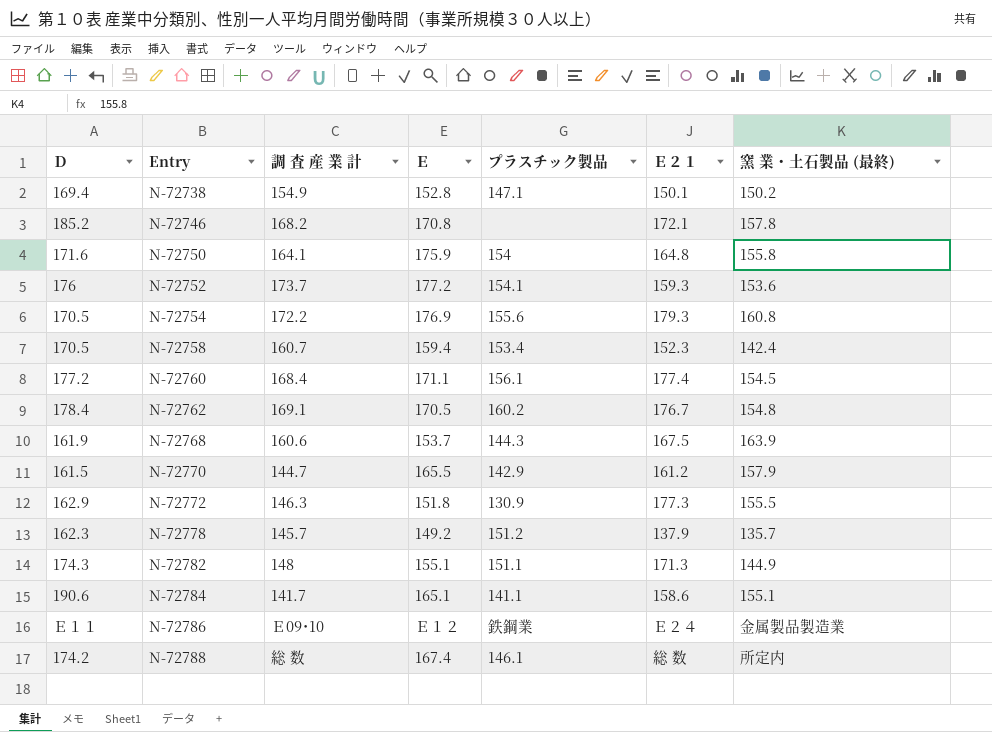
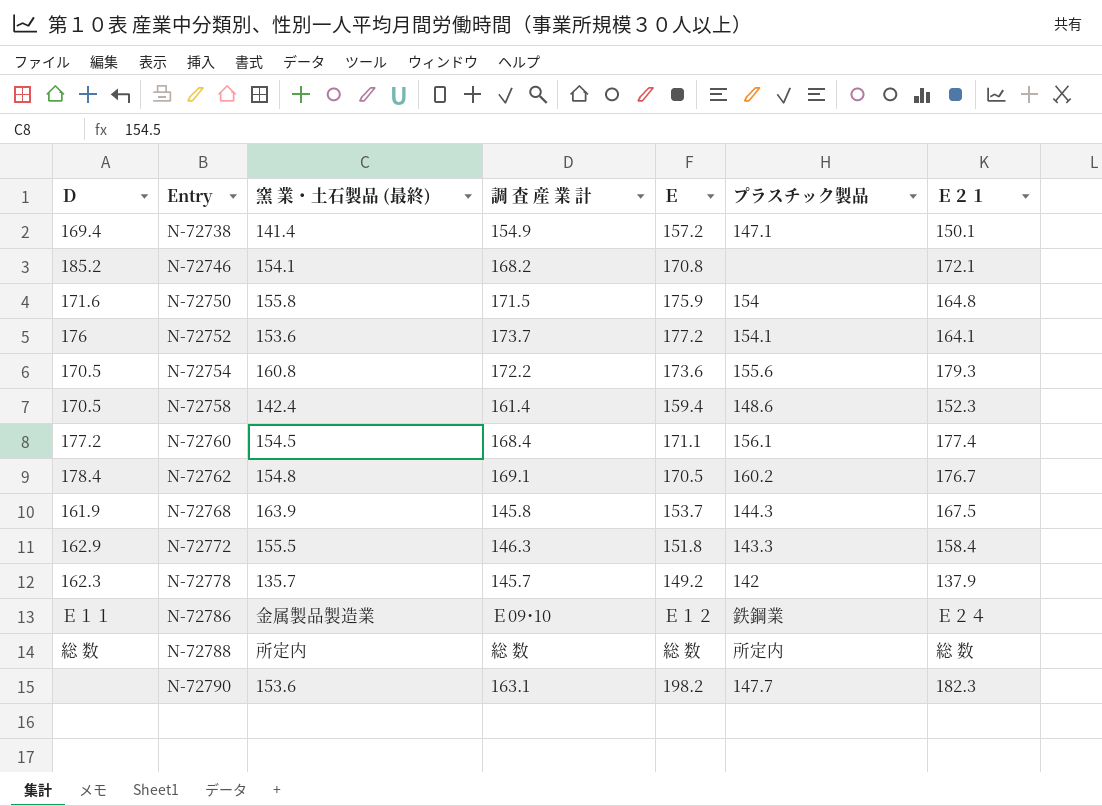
column 窯 業・土石製品 (最終) | position: 7 -> 3
row N-72770: 161.5 | 144.7 | 165.5 | 142.9 | 161.2 | 157.9 -> none
row N-72782: 174.3 | 148 | 155.1 | 151.1 | 171.3 | 144.9 -> none
row N-72784: 190.6 | 141.7 | 165.1 | 141.1 | 158.6 | 155.1 -> none
N-72738 | 窯 業・土石製品 (最終): 150.2 -> 141.4
N-72738 | Ｅ: 152.8 -> 157.2
N-72746 | 窯 業・土石製品 (最終): 157.8 -> 154.1
N-72750 | 調 査 産 業 計: 164.1 -> 171.5
N-72752 | Ｅ２１: 159.3 -> 164.1
N-72754 | Ｅ: 176.9 -> 173.6
N-72758 | 調 査 産 業 計: 160.7 -> 161.4
N-72758 | プラスチック製品: 153.4 -> 148.6
N-72768 | 調 査 産 業 計: 160.6 -> 145.8
N-72772 | プラスチック製品: 130.9 -> 143.3
N-72772 | Ｅ２１: 177.3 -> 158.4
N-72778 | プラスチック製品: 151.2 -> 142
N-72788 | Ｄ: 174.2 -> 総 数
N-72788 | Ｅ: 167.4 -> 総 数
N-72788 | プラスチック製品: 146.1 -> 所定内
row N-72790: none -> none | 153.6 | 163.1 | 198.2 | 147.7 | 182.3

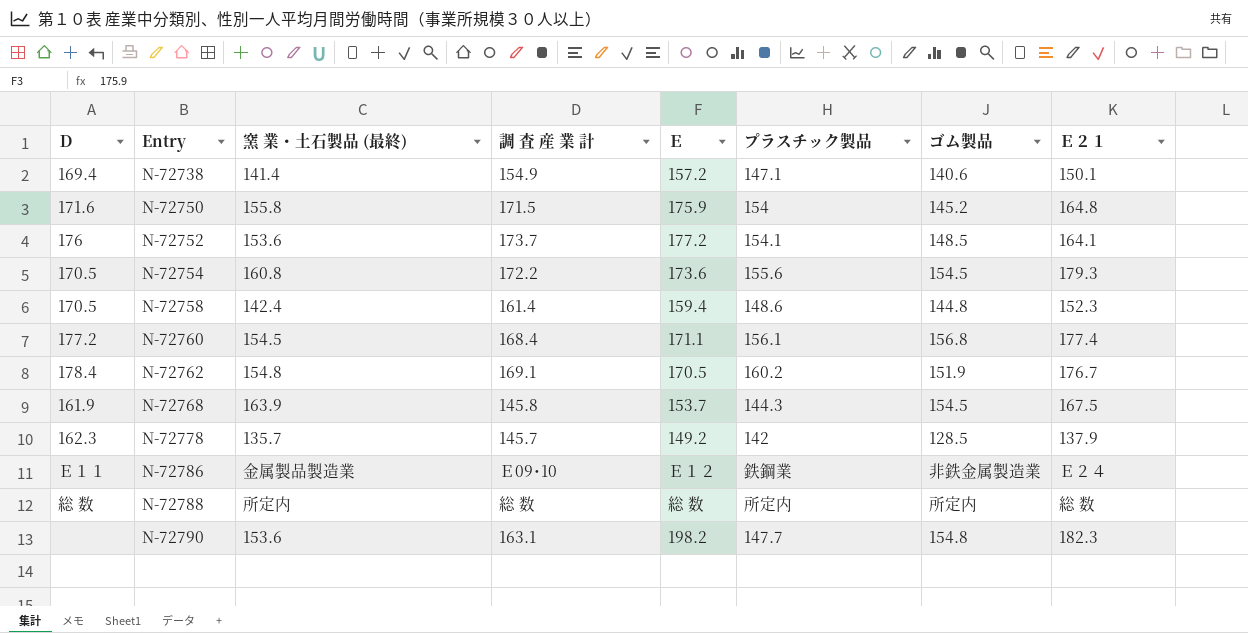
column ゴム製品 | position: none -> 7
row N-72746: 185.2 | 154.1 | 168.2 | 170.8 | none | 172.1 -> none
row N-72772: 162.9 | 155.5 | 146.3 | 151.8 | 143.3 | 158.4 -> none

